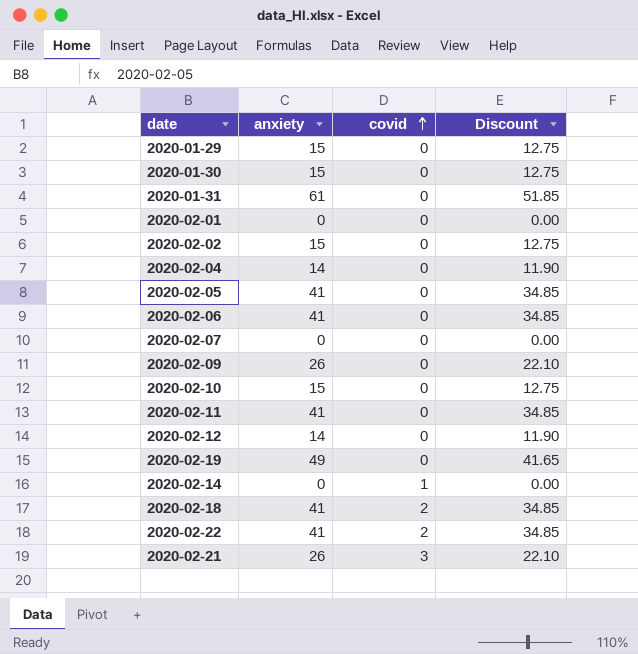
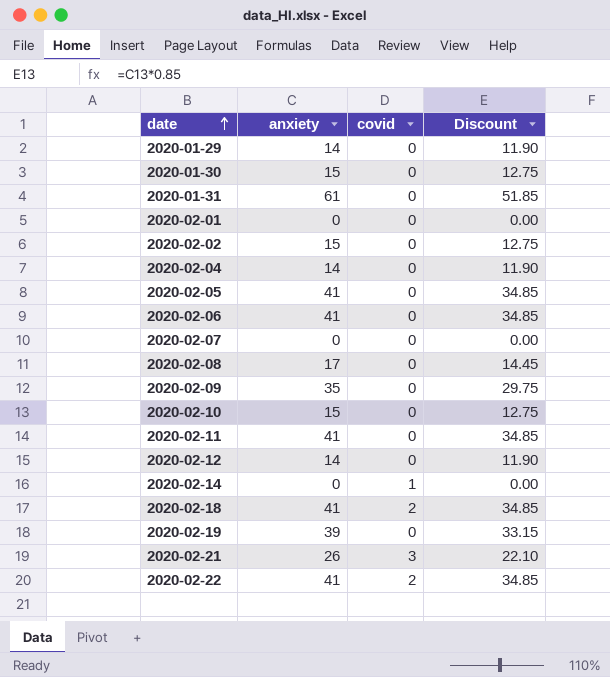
row order: covid ascending -> date ascending
2020-01-29 | anxiety: 15 -> 14
2020-01-29 | Discount: 12.75 -> 11.90
row 2020-02-08: none -> 17 | 0 | 14.45
2020-02-09 | anxiety: 26 -> 35
2020-02-09 | Discount: 22.10 -> 29.75
2020-02-19 | anxiety: 49 -> 39
2020-02-19 | Discount: 41.65 -> 33.15

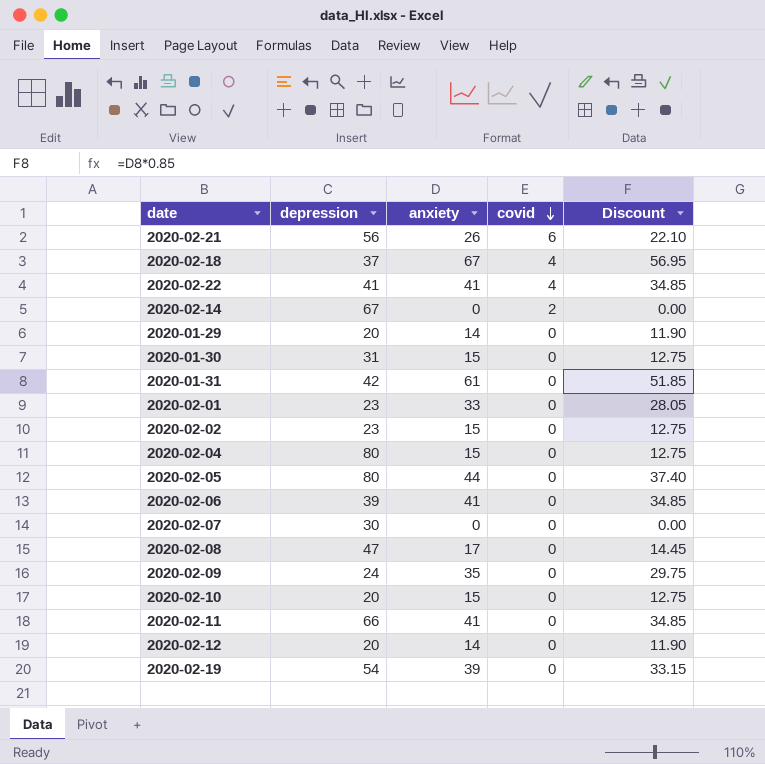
row order: date ascending -> covid descending
column depression | position: none -> 2
2020-02-21 | covid: 3 -> 6
2020-02-18 | anxiety: 41 -> 67
2020-02-18 | covid: 2 -> 4
2020-02-18 | Discount: 34.85 -> 56.95
2020-02-22 | covid: 2 -> 4
2020-02-14 | covid: 1 -> 2
2020-02-01 | anxiety: 0 -> 33
2020-02-01 | Discount: 0.00 -> 28.05
2020-02-04 | anxiety: 14 -> 15
2020-02-04 | Discount: 11.90 -> 12.75
2020-02-05 | anxiety: 41 -> 44
2020-02-05 | Discount: 34.85 -> 37.40

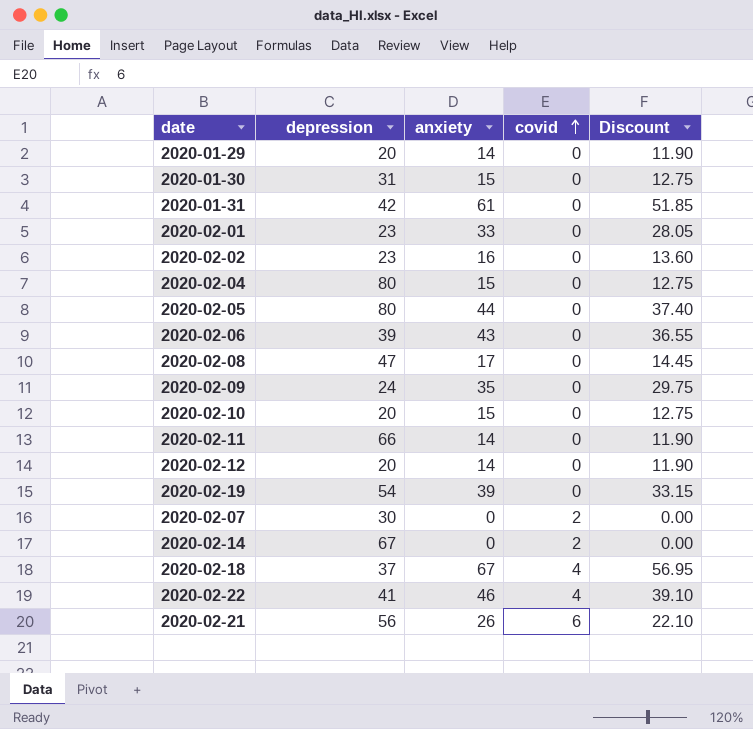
row order: covid descending -> covid ascending
2020-02-02 | anxiety: 15 -> 16
2020-02-02 | Discount: 12.75 -> 13.60
2020-02-06 | anxiety: 41 -> 43
2020-02-06 | Discount: 34.85 -> 36.55
2020-02-11 | anxiety: 41 -> 14
2020-02-11 | Discount: 34.85 -> 11.90
2020-02-07 | covid: 0 -> 2
2020-02-22 | anxiety: 41 -> 46
2020-02-22 | Discount: 34.85 -> 39.10

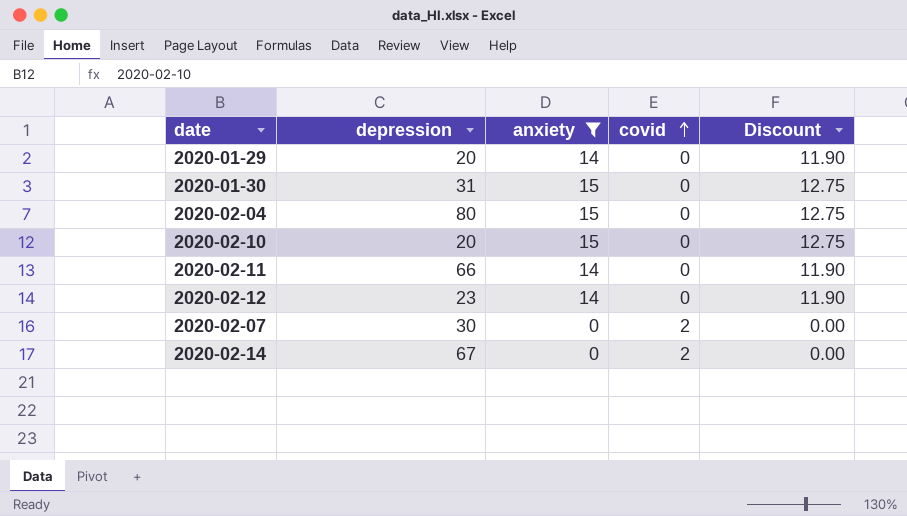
filter: none -> anxiety <= 15
2020-02-12 | depression: 20 -> 23

